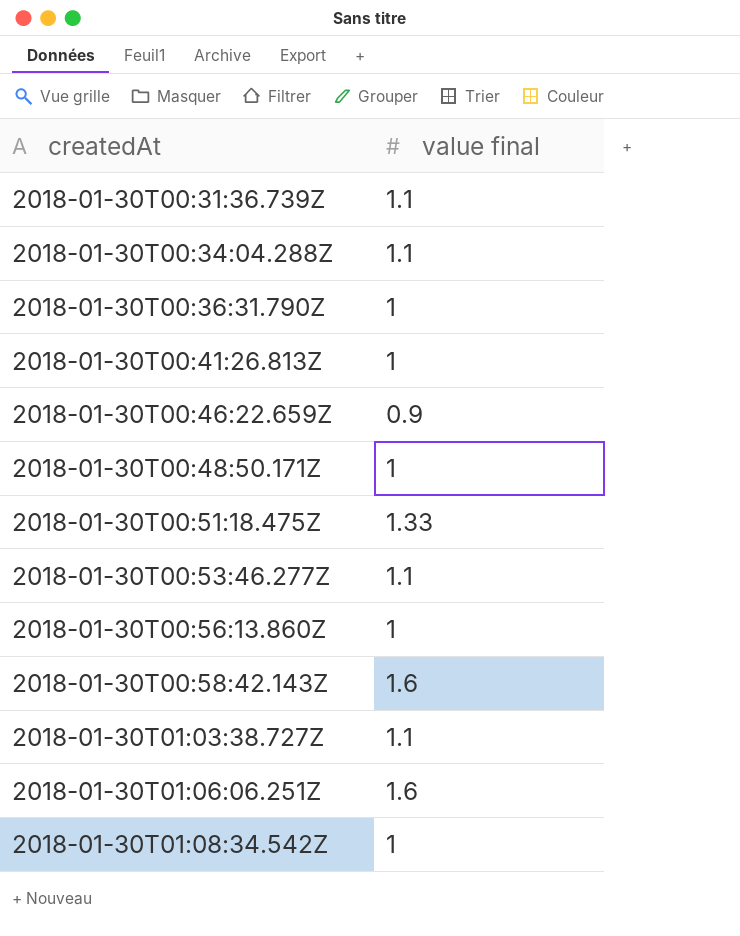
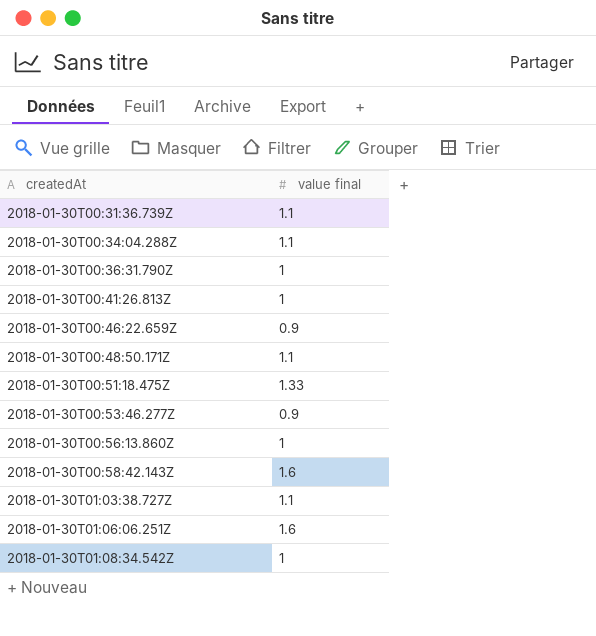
2018-01-30T00:48:50.171Z | value final: 1 -> 1.1
2018-01-30T00:53:46.277Z | value final: 1.1 -> 0.9

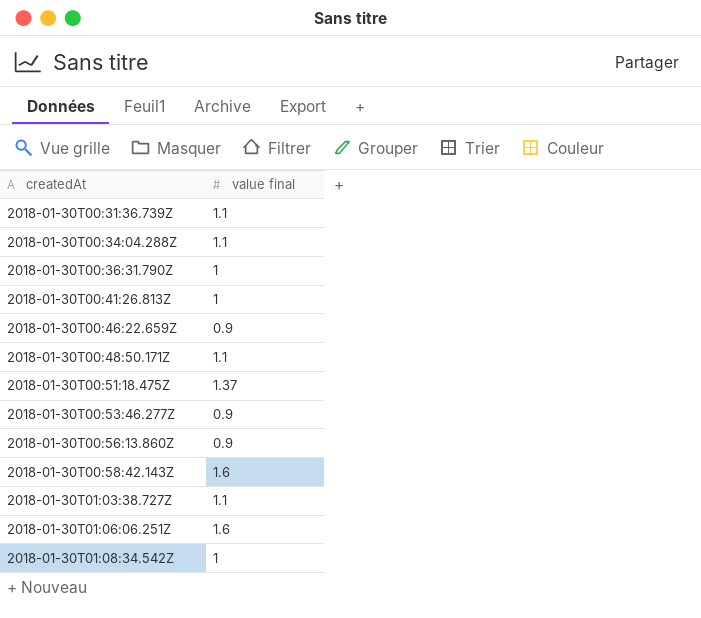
2018-01-30T00:51:18.475Z | value final: 1.33 -> 1.37
2018-01-30T00:56:13.860Z | value final: 1 -> 0.9

